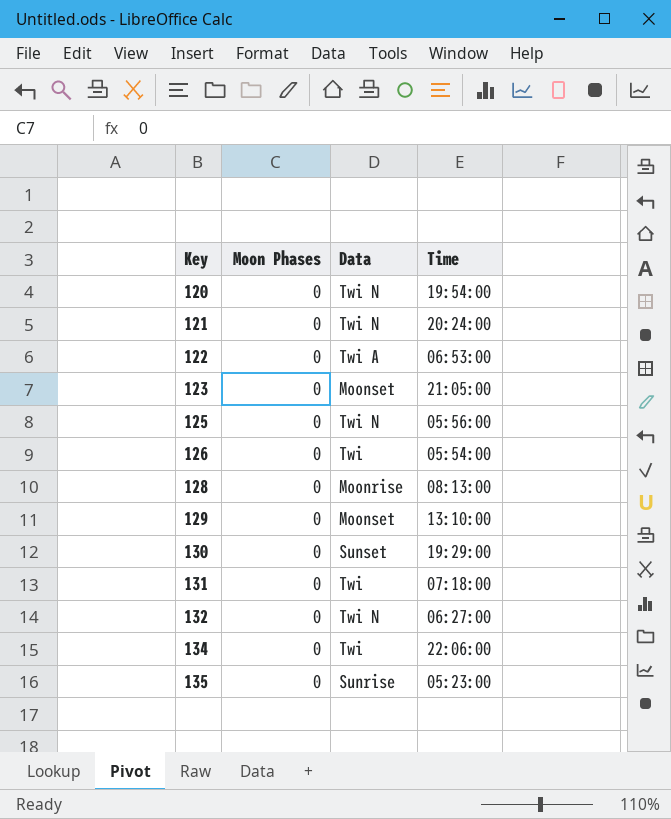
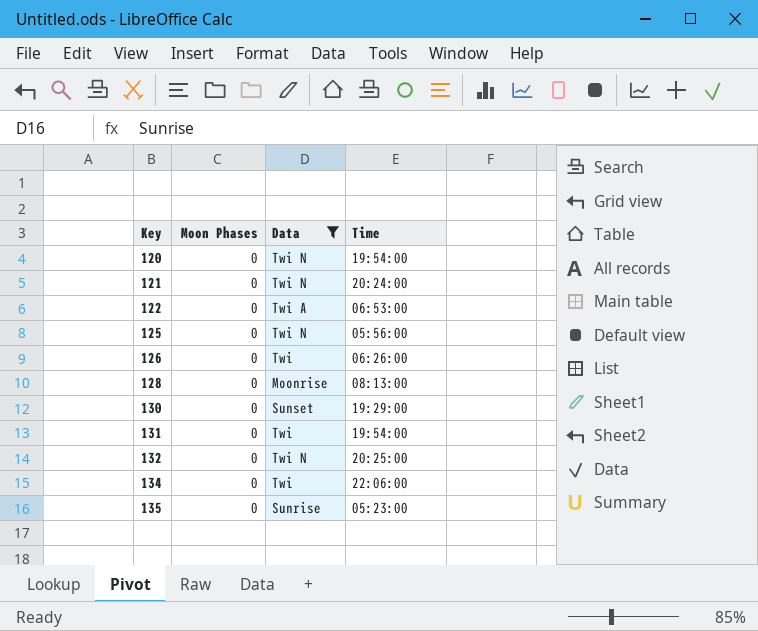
filter: none -> Data != Moonset
126 | Time: 05:54:00 -> 06:26:00
131 | Time: 07:18:00 -> 19:54:00
132 | Time: 06:27:00 -> 20:25:00

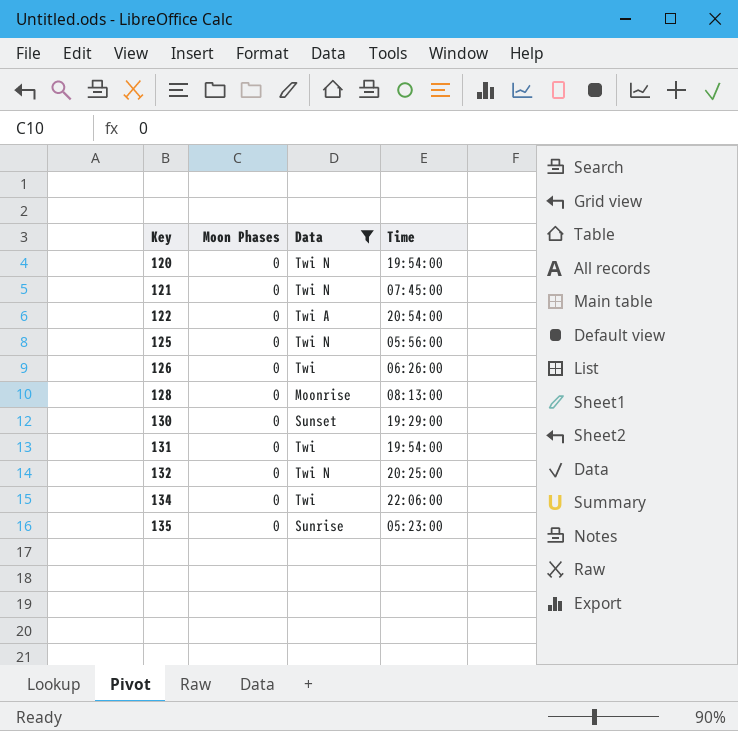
121 | Time: 20:24:00 -> 07:45:00
122 | Time: 06:53:00 -> 20:54:00

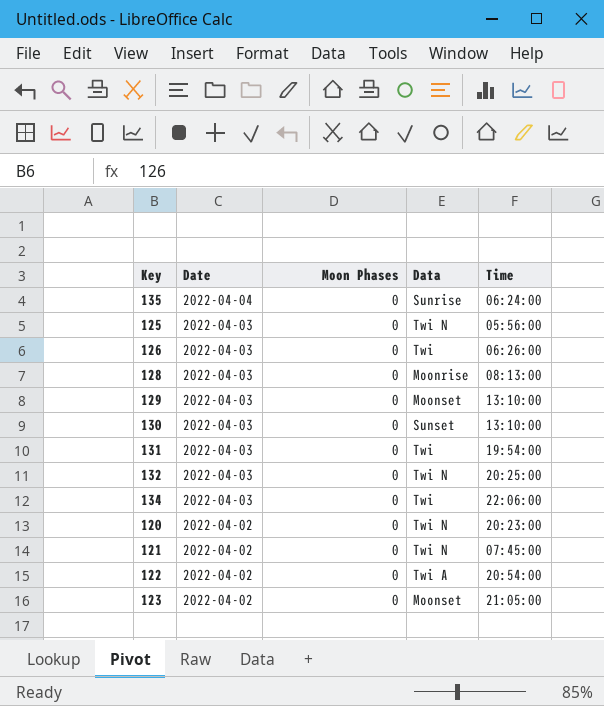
filter: Data != Moonset -> none
row order: Key ascending -> Date descending
column Date | position: none -> 2
135 | Time: 05:23:00 -> 06:24:00
130 | Time: 19:29:00 -> 13:10:00
120 | Time: 19:54:00 -> 20:23:00

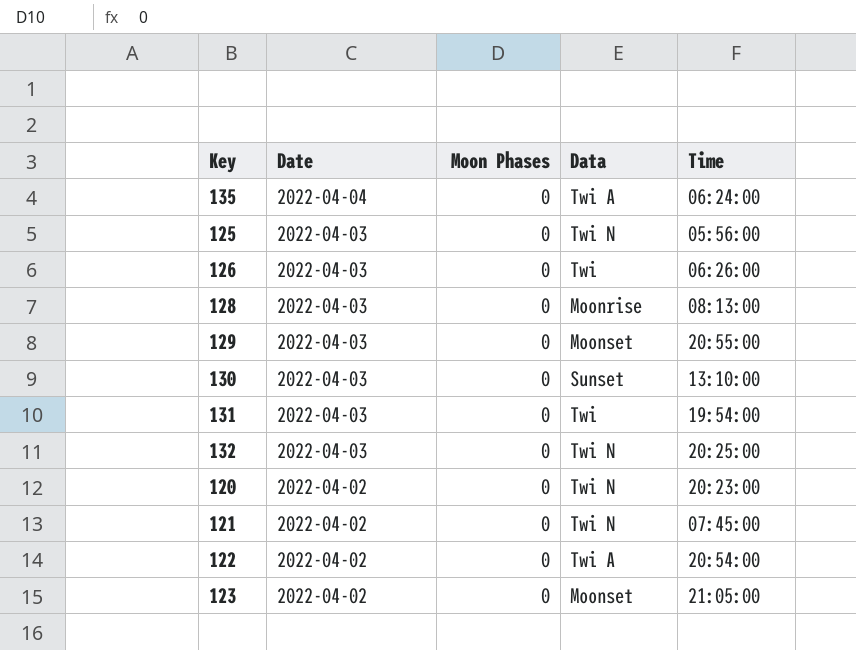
row 134: 2022-04-03 | 0 | Twi | 22:06:00 -> none
135 | Data: Sunrise -> Twi A
129 | Time: 13:10:00 -> 20:55:00

